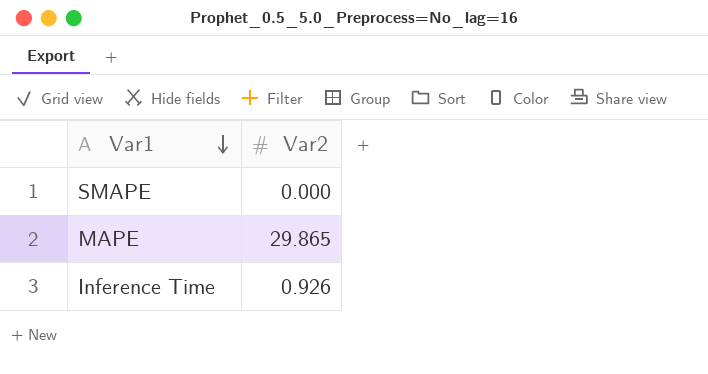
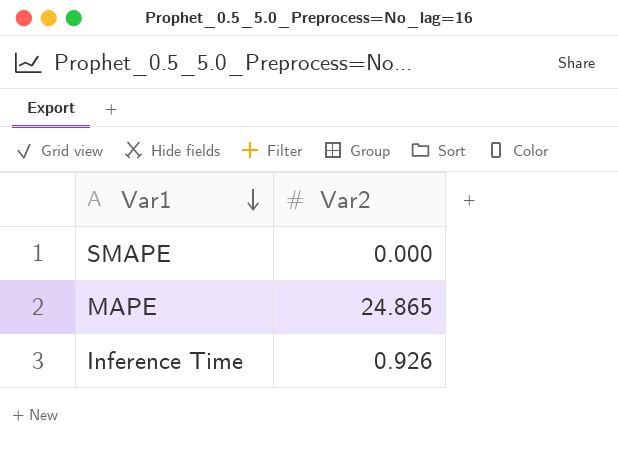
MAPE | Var2: 29.865 -> 24.865

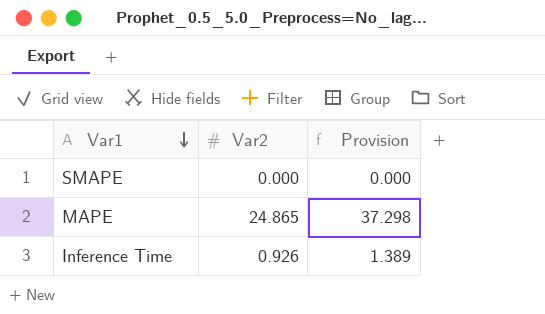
column Provision | formula: none -> [Var2] * 1.5

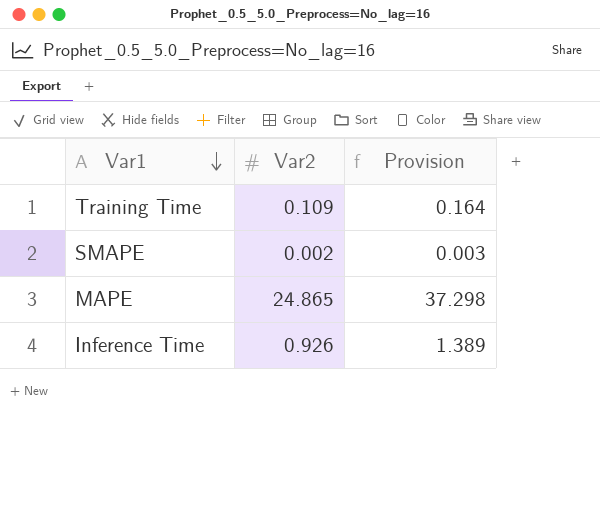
row Training Time: none -> 0.109 | 0.164
SMAPE | Var2: 0.000 -> 0.002
SMAPE | Provision: 0.000 -> 0.003

